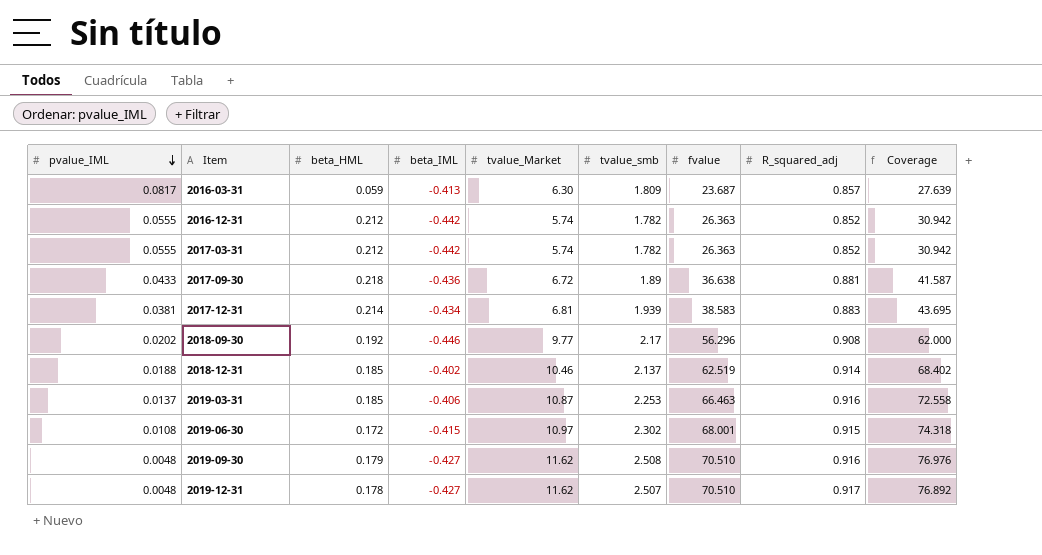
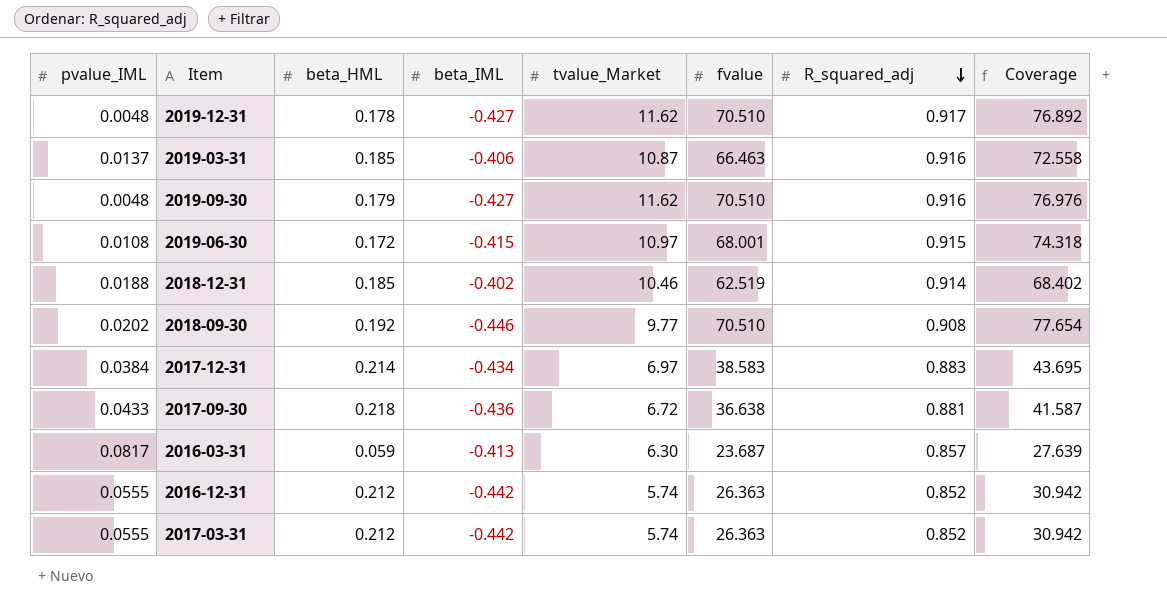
row order: pvalue_IML descending -> R_squared_adj descending
column tvalue_smb | position: 6 -> none
2018-09-30 | fvalue: 56.296 -> 70.510
2018-09-30 | Coverage: 62.000 -> 77.654
2017-12-31 | pvalue_IML: 0.0381 -> 0.0384
2017-12-31 | tvalue_Market: 6.81 -> 6.97

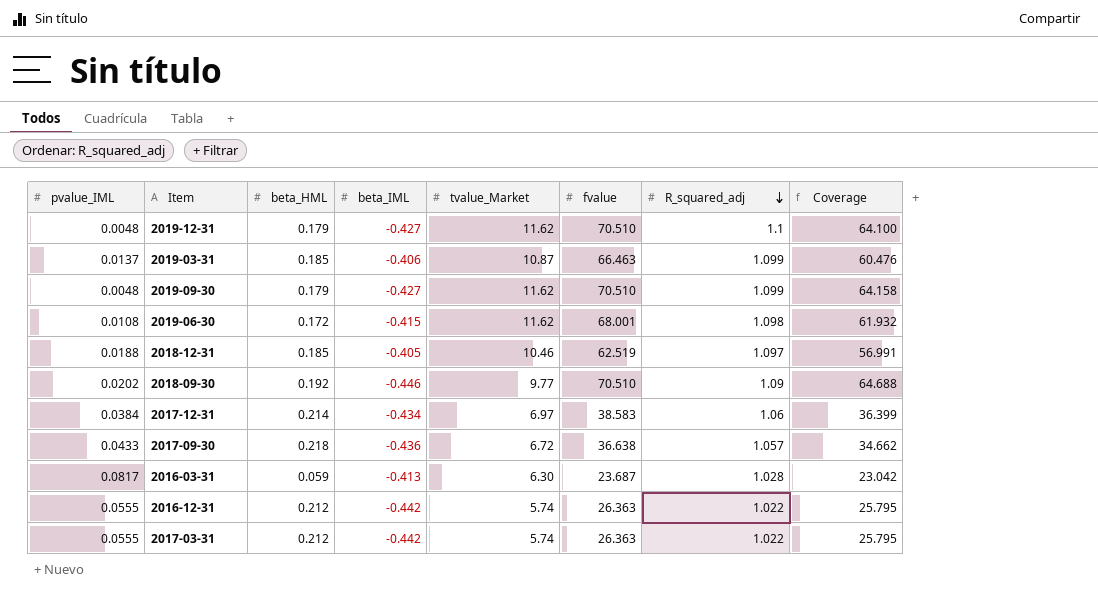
2019-12-31 | beta_HML: 0.178 -> 0.179
2019-12-31 | R_squared_adj: 0.917 -> 1.1
2019-12-31 | Coverage: 76.892 -> 64.100
2019-03-31 | R_squared_adj: 0.916 -> 1.099
2019-03-31 | Coverage: 72.558 -> 60.476
2019-09-30 | R_squared_adj: 0.916 -> 1.099
2019-09-30 | Coverage: 76.976 -> 64.158
2019-06-30 | tvalue_Market: 10.97 -> 11.62
2019-06-30 | R_squared_adj: 0.915 -> 1.098
2019-06-30 | Coverage: 74.318 -> 61.932
2018-12-31 | beta_IML: -0.402 -> -0.405
2018-12-31 | R_squared_adj: 0.914 -> 1.097
2018-12-31 | Coverage: 68.402 -> 56.991
2018-09-30 | R_squared_adj: 0.908 -> 1.09
2018-09-30 | Coverage: 77.654 -> 64.688
2017-12-31 | R_squared_adj: 0.883 -> 1.06
2017-12-31 | Coverage: 43.695 -> 36.399
2017-09-30 | R_squared_adj: 0.881 -> 1.057
2017-09-30 | Coverage: 41.587 -> 34.662
2016-03-31 | R_squared_adj: 0.857 -> 1.028
2016-03-31 | Coverage: 27.639 -> 23.042
2016-12-31 | R_squared_adj: 0.852 -> 1.022
2016-12-31 | Coverage: 30.942 -> 25.795
2017-03-31 | R_squared_adj: 0.852 -> 1.022
2017-03-31 | Coverage: 30.942 -> 25.795

